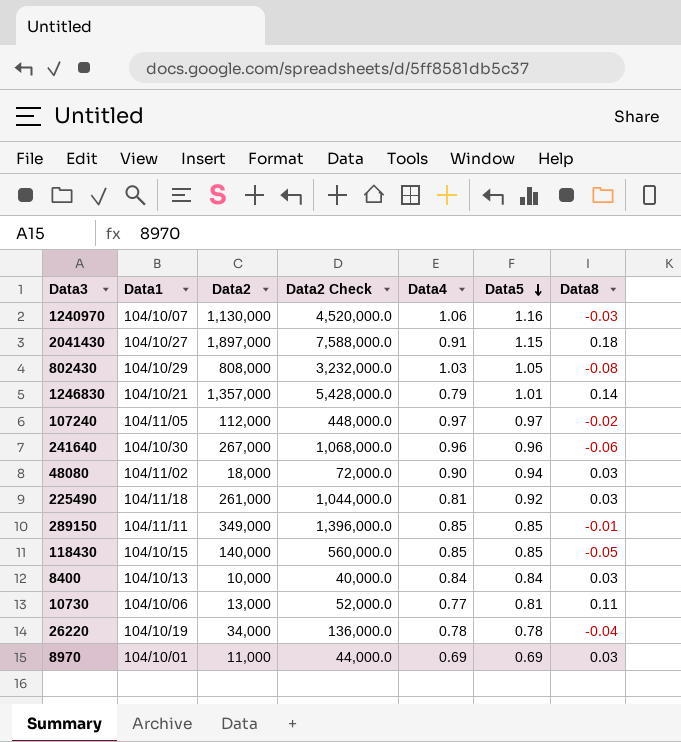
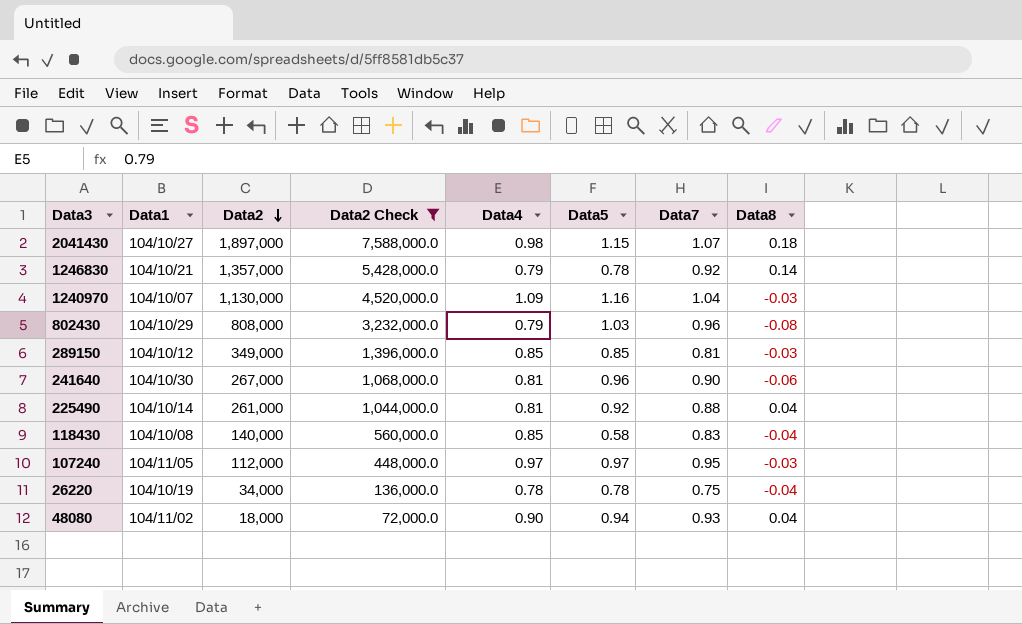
filter: none -> Data2 Check >= 72,000.0
row order: Data5 descending -> Data2 descending
column Data7 | position: none -> 7
2041430 | Data4: 0.91 -> 0.98
1246830 | Data5: 1.01 -> 0.78
1240970 | Data4: 1.06 -> 1.09
802430 | Data4: 1.03 -> 0.79
802430 | Data5: 1.05 -> 1.03
289150 | Data1: 104/11/11 -> 104/10/12
289150 | Data8: -0.01 -> -0.03
241640 | Data4: 0.96 -> 0.81
225490 | Data1: 104/11/18 -> 104/10/14
225490 | Data8: 0.03 -> 0.04
118430 | Data1: 104/10/15 -> 104/10/08
118430 | Data5: 0.85 -> 0.58
118430 | Data8: -0.05 -> -0.04
107240 | Data8: -0.02 -> -0.03
48080 | Data8: 0.03 -> 0.04

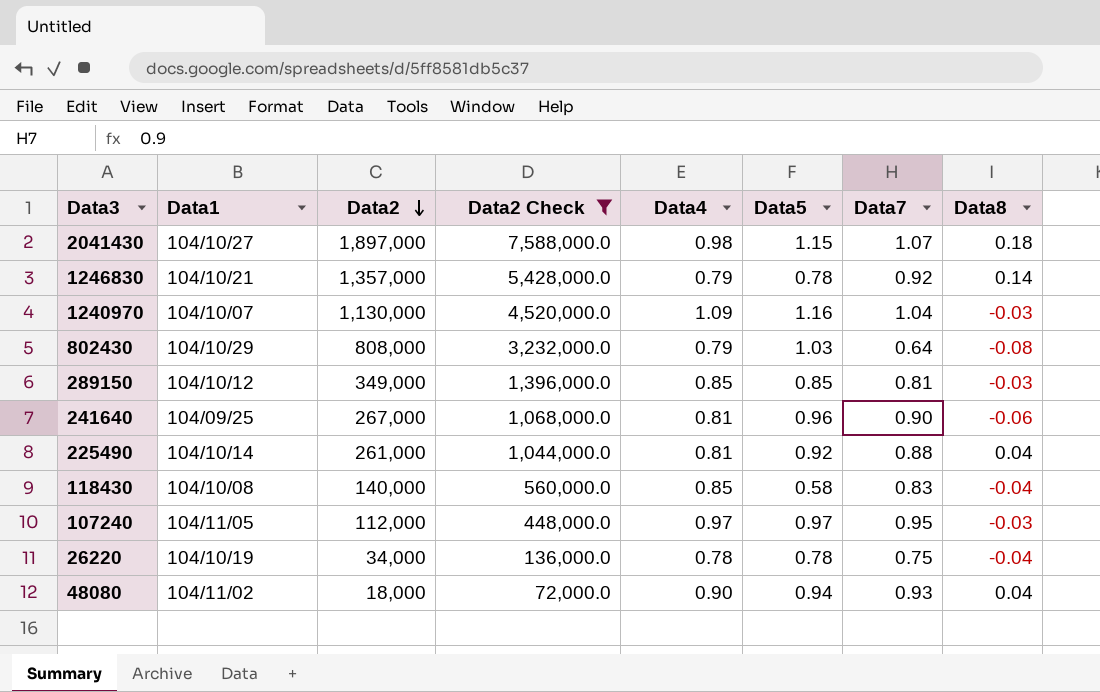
802430 | Data7: 0.96 -> 0.64
241640 | Data1: 104/10/30 -> 104/09/25

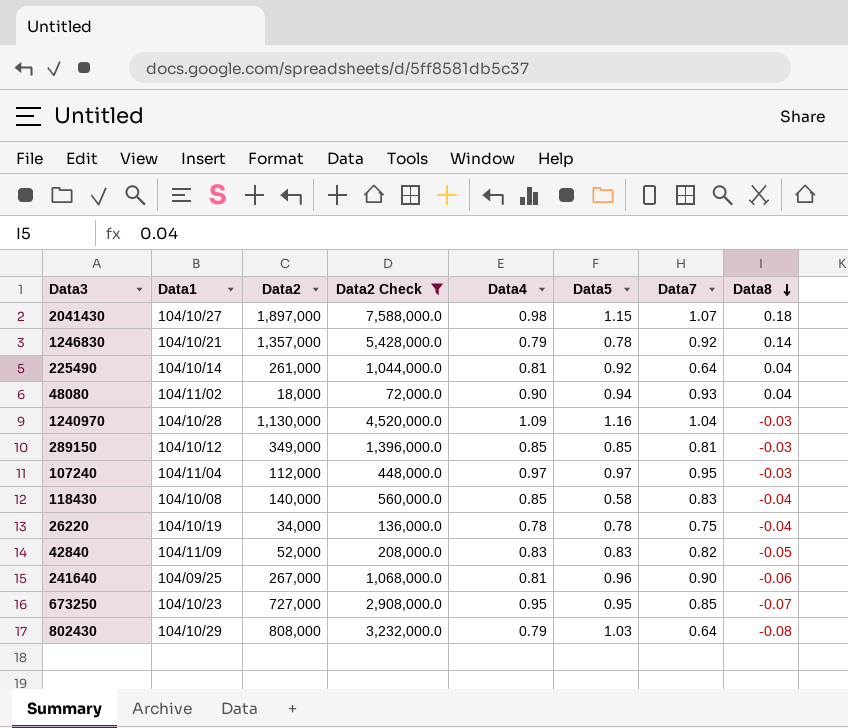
row order: Data2 descending -> Data8 descending
225490 | Data7: 0.88 -> 0.64
1240970 | Data1: 104/10/07 -> 104/10/28
107240 | Data1: 104/11/05 -> 104/11/04
row 42840: none -> 104/11/09 | 52,000 | 208,000.0 | 0.83 | 0.83 | 0.82 | -0.05
row 673250: none -> 104/10/23 | 727,000 | 2,908,000.0 | 0.95 | 0.95 | 0.85 | -0.07

